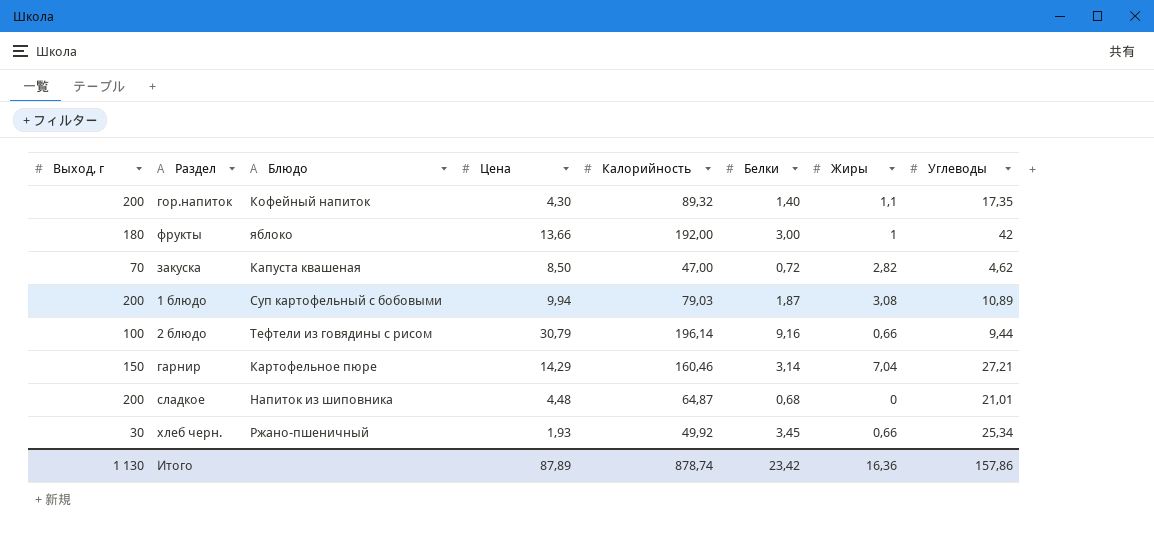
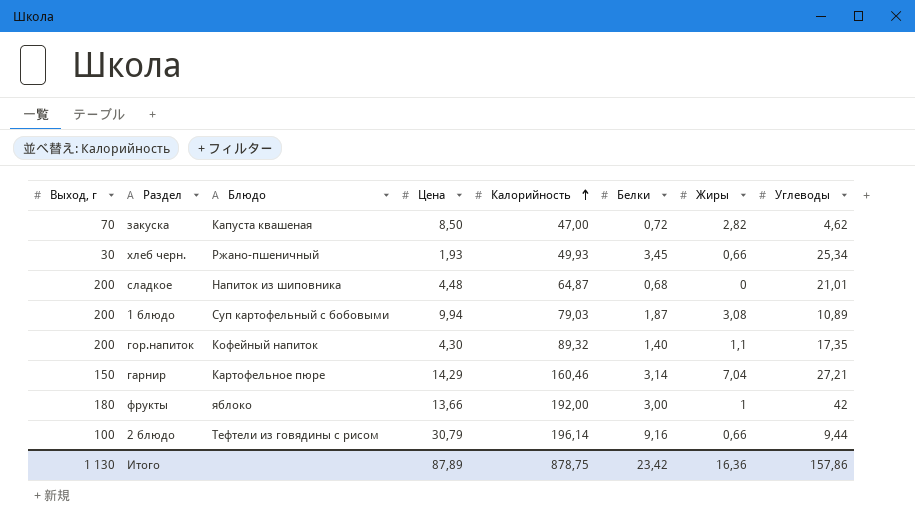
row order: none -> Калорийность ascending
хлеб черн. | Калорийность: 49,92 -> 49,93
Итого | Калорийность: 878,74 -> 878,75

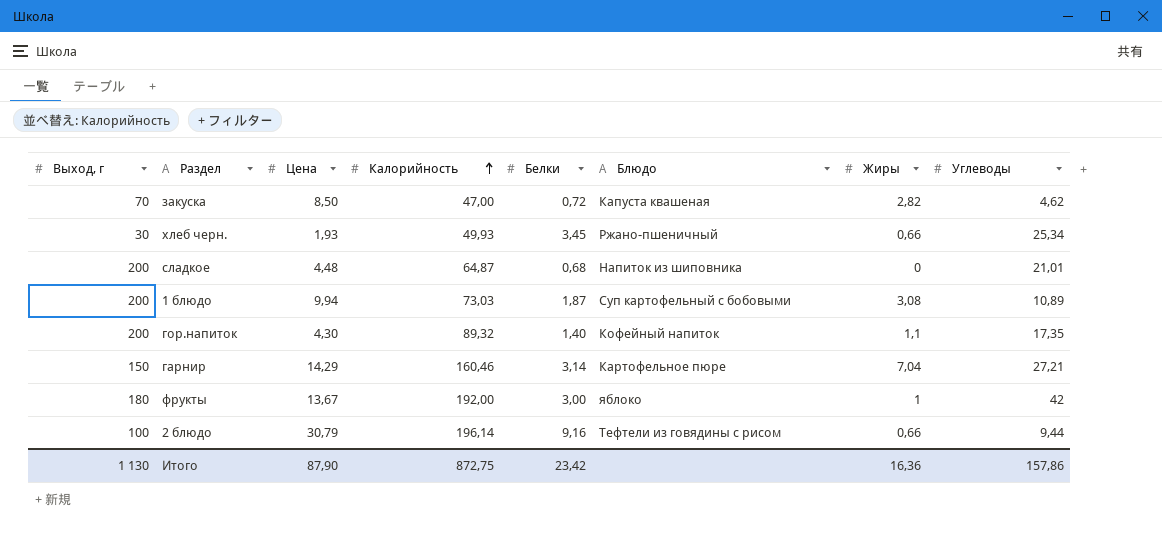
column Блюдо | position: 3 -> 6
1 блюдо | Калорийность: 79,03 -> 73,03
фрукты | Цена: 13,66 -> 13,67
Итого | Цена: 87,89 -> 87,90
Итого | Калорийность: 878,75 -> 872,75

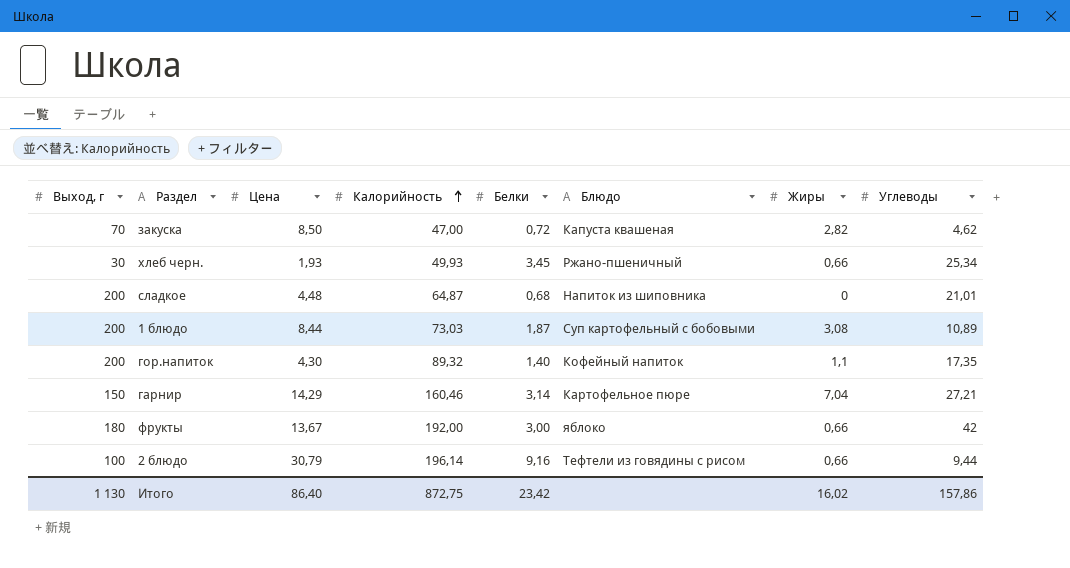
1 блюдо | Цена: 9,94 -> 8,44
фрукты | Жиры: 1 -> 0,66
Итого | Цена: 87,90 -> 86,40
Итого | Жиры: 16,36 -> 16,02

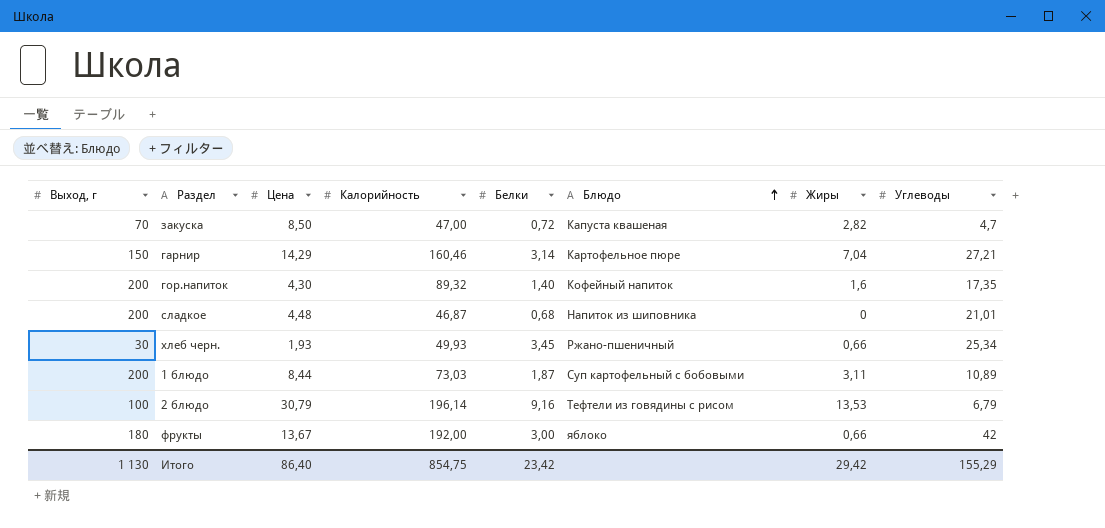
row order: Калорийность ascending -> Блюдо ascending
закуска | Углеводы: 4,62 -> 4,7
гор.напиток | Жиры: 1,1 -> 1,6
сладкое | Калорийность: 64,87 -> 46,87
1 блюдо | Жиры: 3,08 -> 3,11
2 блюдо | Жиры: 0,66 -> 13,53
2 блюдо | Углеводы: 9,44 -> 6,79
Итого | Калорийность: 872,75 -> 854,75
Итого | Жиры: 16,02 -> 29,42
Итого | Углеводы: 157,86 -> 155,29

